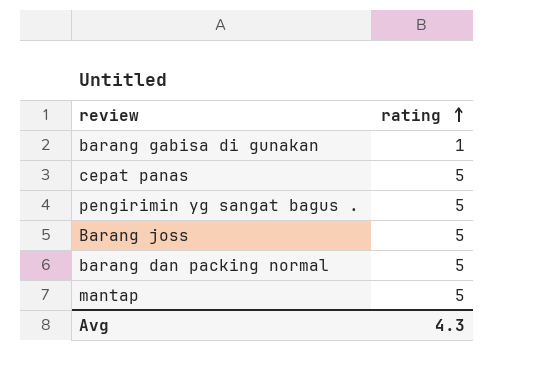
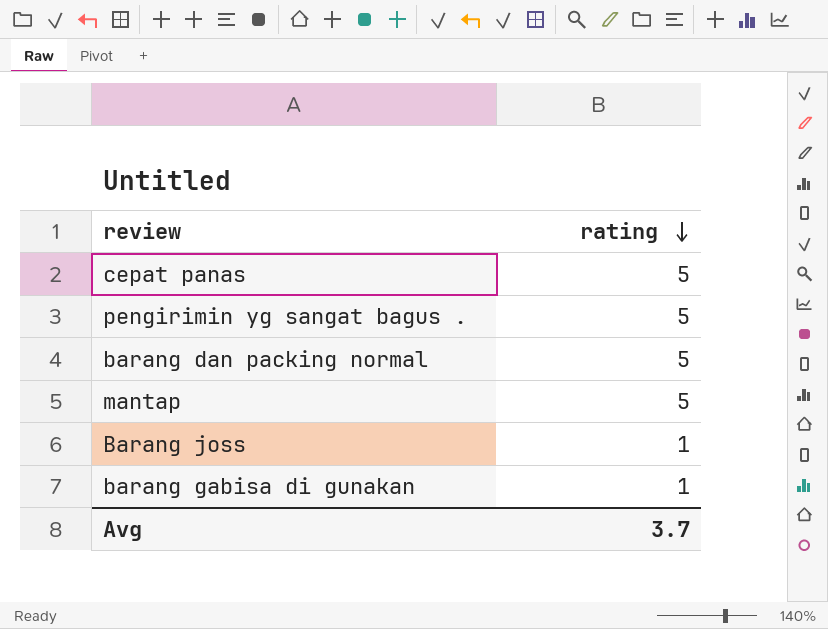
row order: rating ascending -> rating descending
Barang joss | rating: 5 -> 1
Avg | rating: 4.3 -> 3.7

